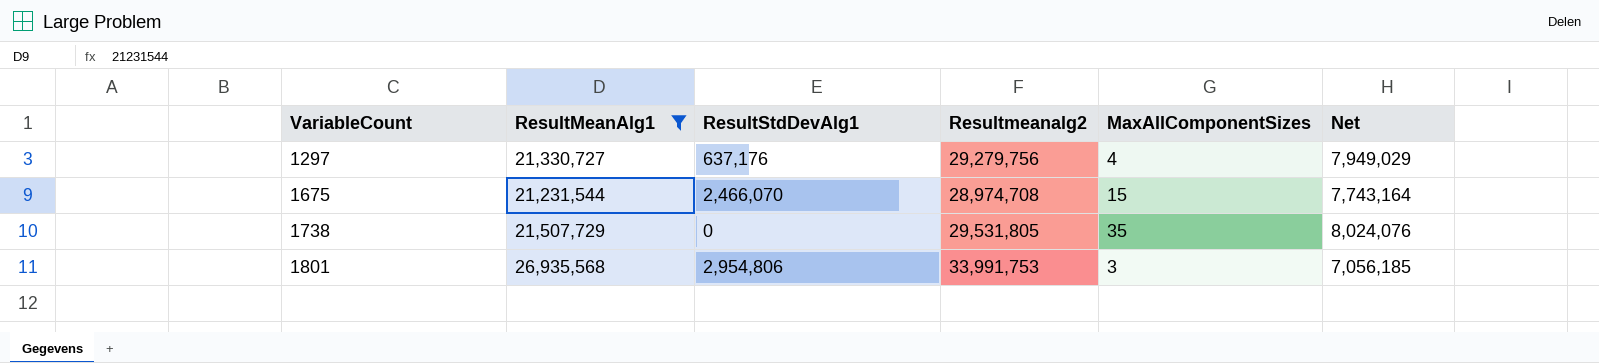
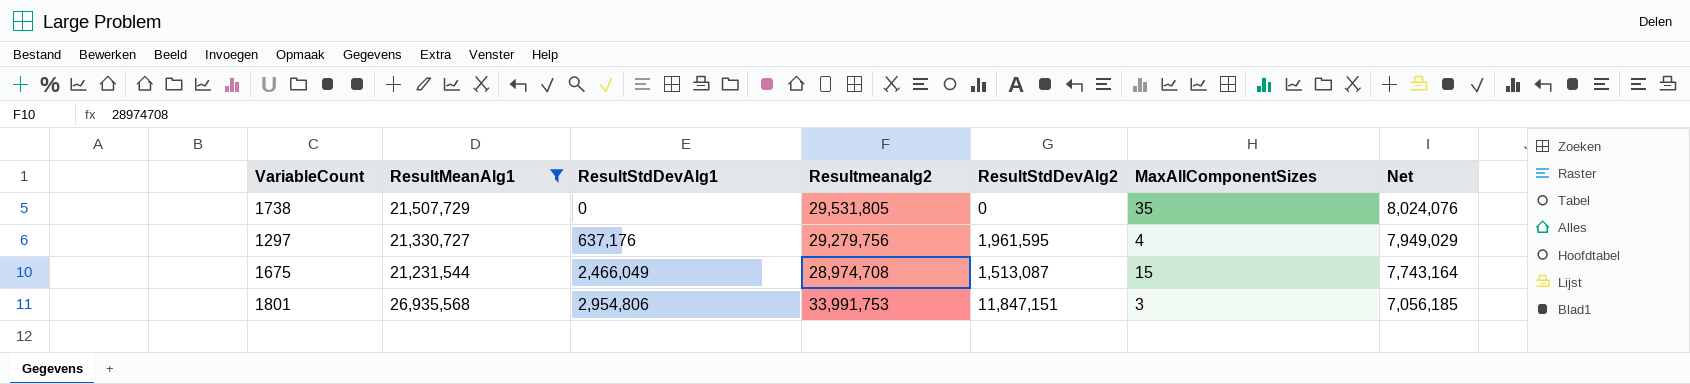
row order: VariableCount ascending -> ResultStdDevAlg1 ascending
column ResultStdDevAlg2 | position: none -> 5
1675 | ResultStdDevAlg1: 2,466,070 -> 2,466,049

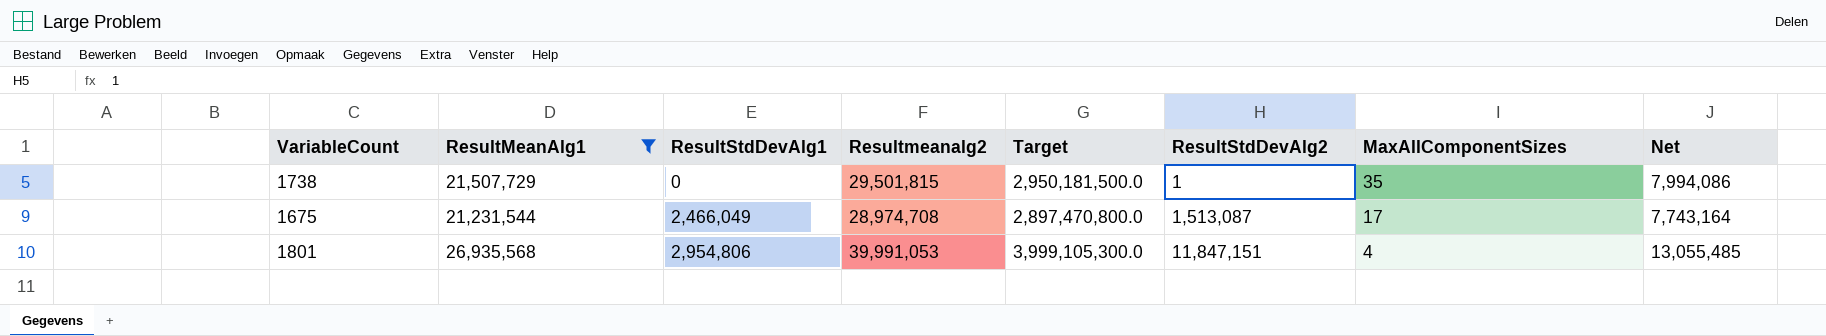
column Target | formula: none -> [Resultmeanalg2] * 100
row 1297: 21,330,727 | 637,176 | 29,279,756 | 1,961,595 | 4 | 7,949,029 -> none
1738 | Resultmeanalg2: 29,531,805 -> 29,501,815
1738 | ResultStdDevAlg2: 0 -> 1
1738 | Net: 8,024,076 -> 7,994,086
1675 | MaxAllComponentSizes: 15 -> 17
1801 | Resultmeanalg2: 33,991,753 -> 39,991,053
1801 | MaxAllComponentSizes: 3 -> 4
1801 | Net: 7,056,185 -> 13,055,485

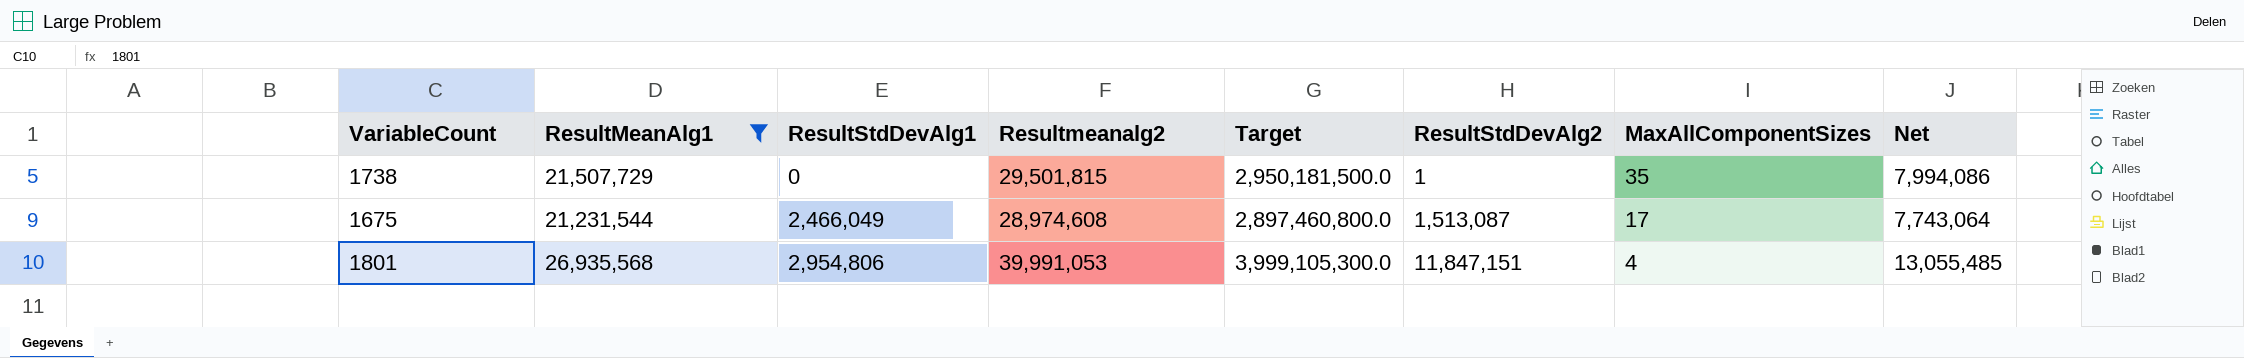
1675 | Resultmeanalg2: 28,974,708 -> 28,974,608
1675 | Target: 2,897,470,800.0 -> 2,897,460,800.0
1675 | Net: 7,743,164 -> 7,743,064

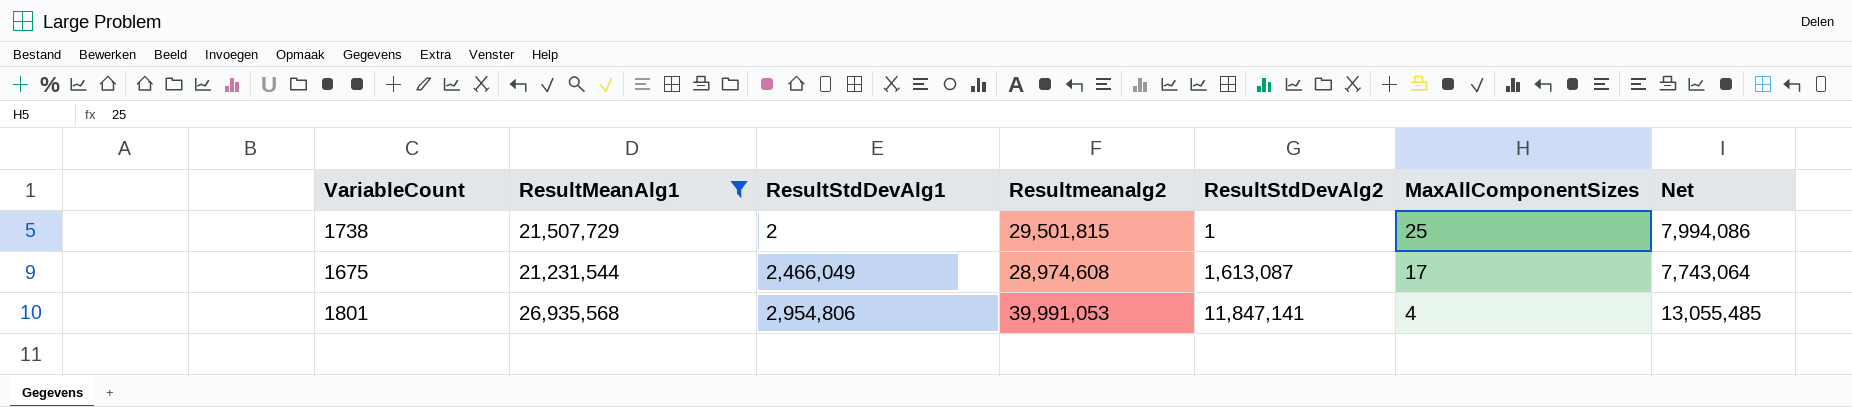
column Target | formula: [Resultmeanalg2] * 100 -> none
1738 | ResultStdDevAlg1: 0 -> 2
1738 | MaxAllComponentSizes: 35 -> 25
1675 | ResultStdDevAlg2: 1,513,087 -> 1,613,087
1801 | ResultStdDevAlg2: 11,847,151 -> 11,847,141

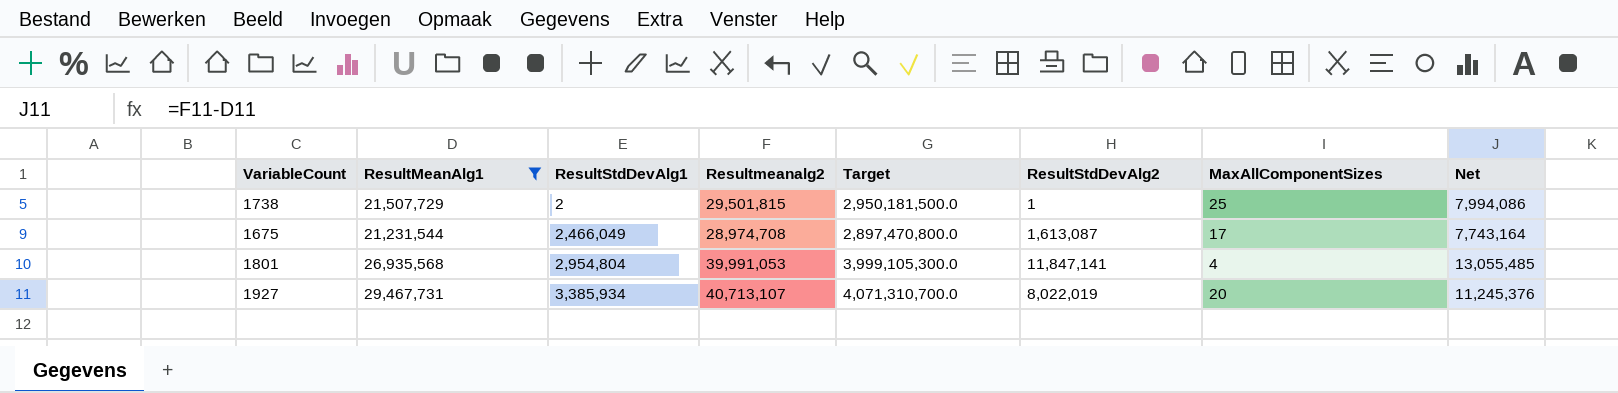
column Target | formula: none -> [Resultmeanalg2] * 100
1675 | Resultmeanalg2: 28,974,608 -> 28,974,708
1675 | Net: 7,743,064 -> 7,743,164
1801 | ResultStdDevAlg1: 2,954,806 -> 2,954,804
row 1927: none -> 29,467,731 | 3,385,934 | 40,713,107 | 4,071,310,700.0 | 8,022,019 | 20 | 11,245,376

